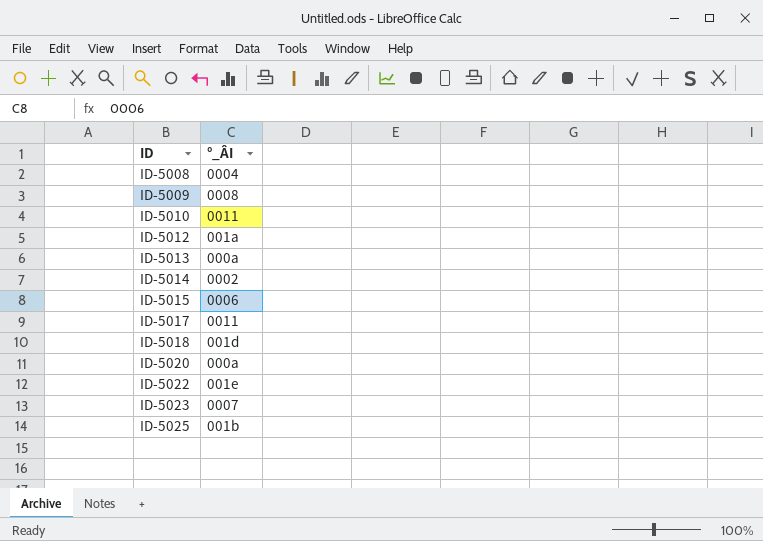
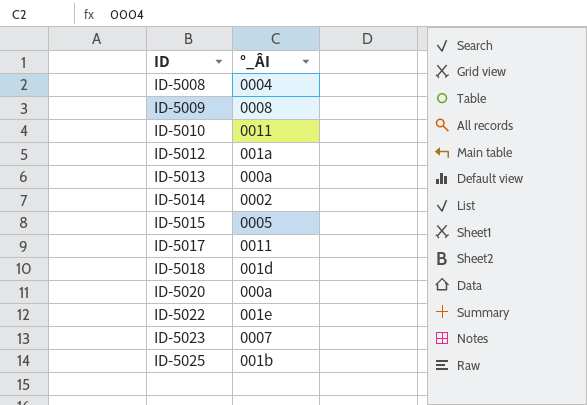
ID-5015 | °_ÂI: 0006 -> 0005

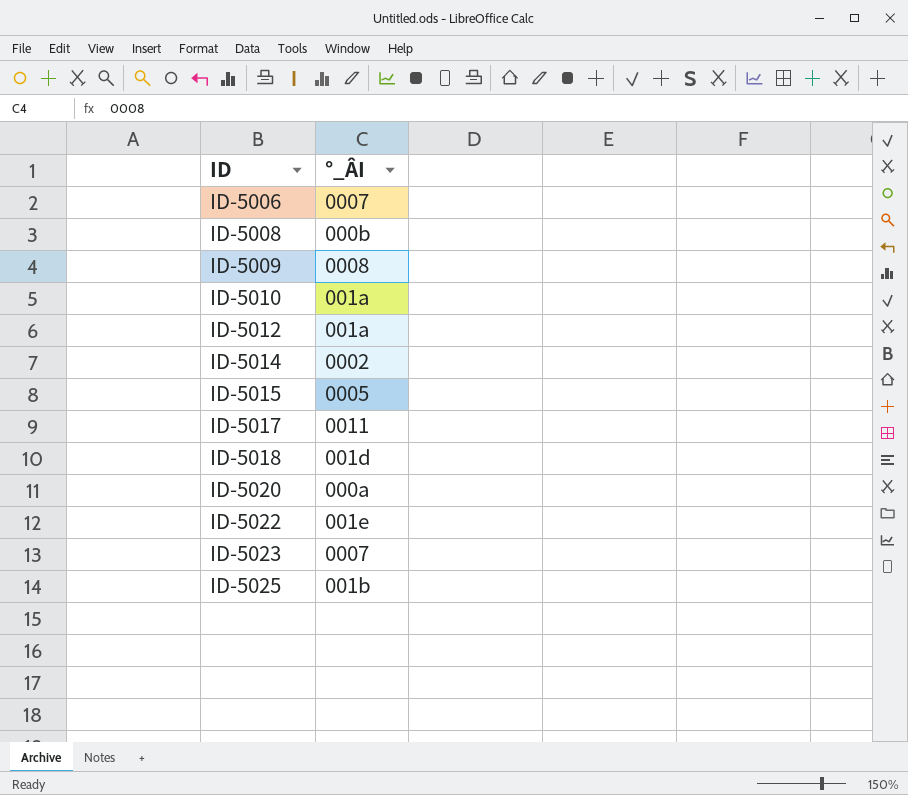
row ID-5013: 000a -> none
row ID-5006: none -> 0007
ID-5008 | °_ÂI: 0004 -> 000b
ID-5010 | °_ÂI: 0011 -> 001a

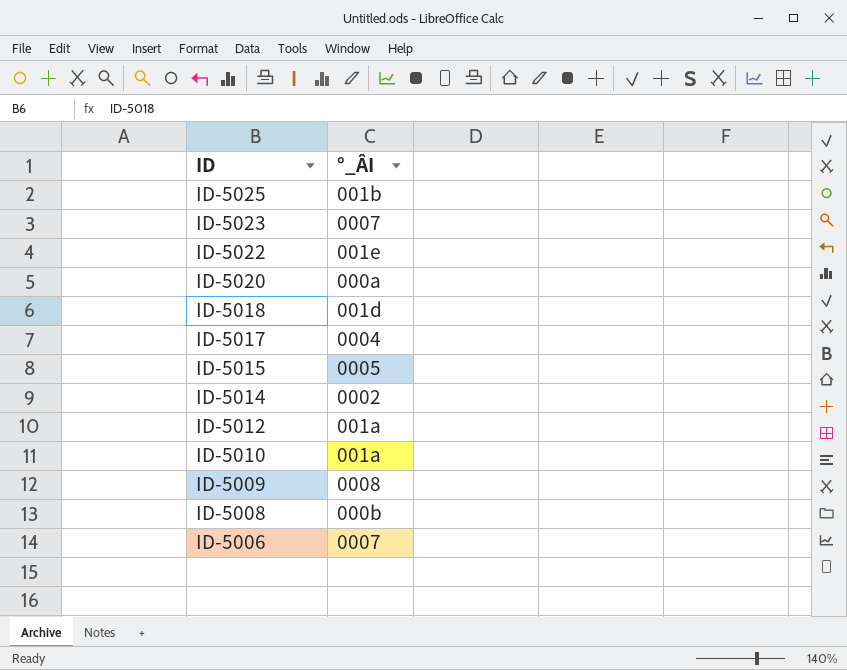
row order: ID ascending -> ID descending
ID-5017 | °_ÂI: 0011 -> 0004

